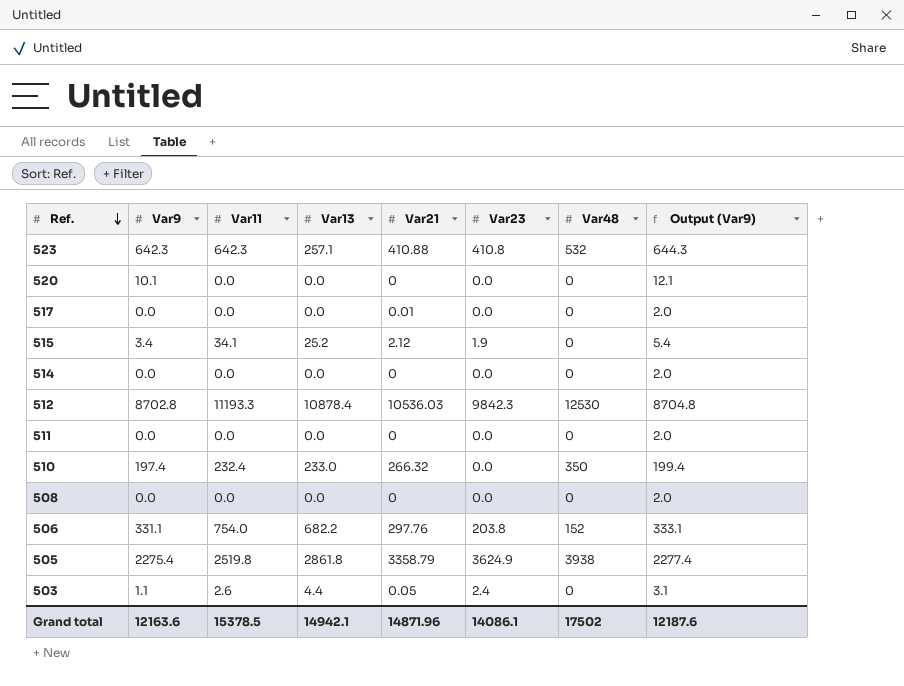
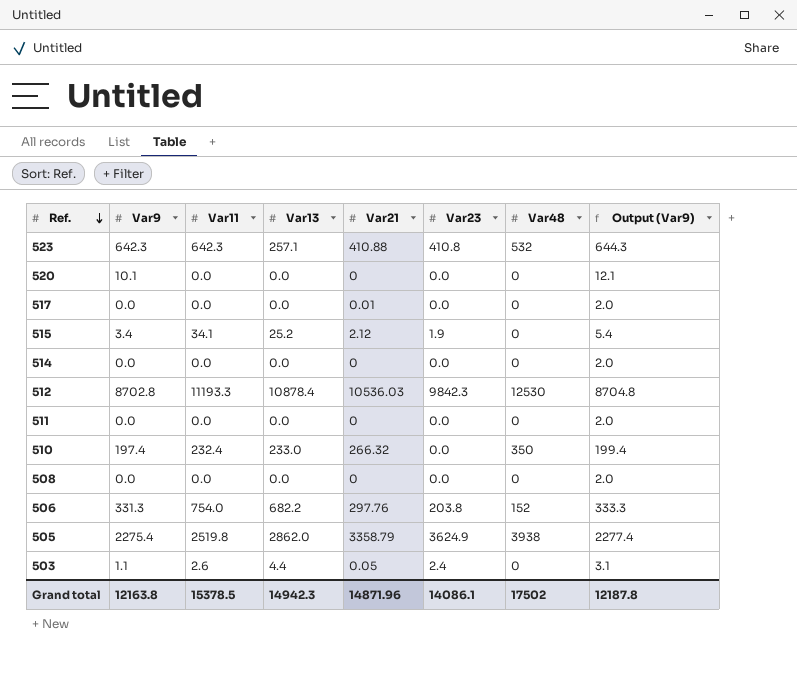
506 | Var9: 331.1 -> 331.3
506 | Output (Var9): 333.1 -> 333.3
505 | Var13: 2861.8 -> 2862.0
Grand total | Var9: 12163.6 -> 12163.8
Grand total | Var13: 14942.1 -> 14942.3
Grand total | Output (Var9): 12187.6 -> 12187.8

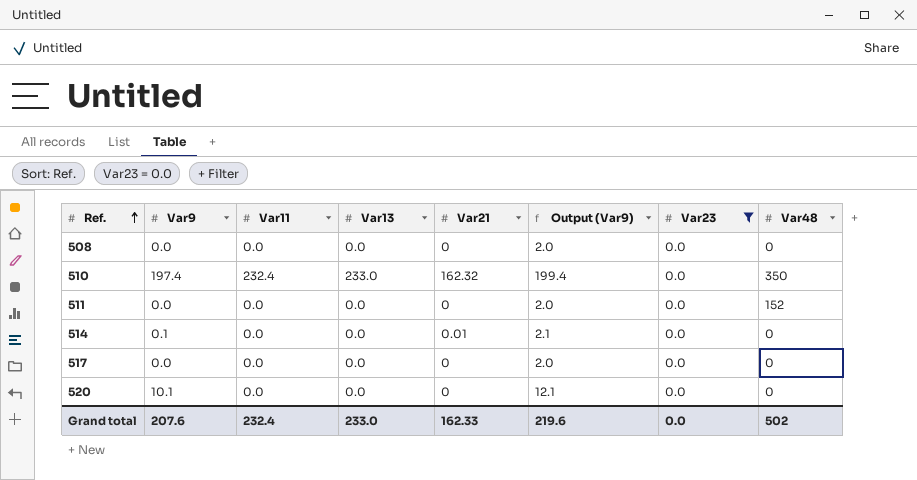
filter: none -> Var23 = 0.0
row order: Ref. descending -> Ref. ascending
column Output (Var9) | position: 8 -> 6
510 | Var21: 266.32 -> 162.32
511 | Var48: 0 -> 152
514 | Var9: 0.0 -> 0.1
514 | Var21: 0 -> 0.01
514 | Output (Var9): 2.0 -> 2.1
517 | Var21: 0.01 -> 0
Grand total | Var9: 12163.8 -> 207.6
Grand total | Var11: 15378.5 -> 232.4
Grand total | Var13: 14942.3 -> 233.0
Grand total | Var21: 14871.96 -> 162.33
Grand total | Output (Var9): 12187.8 -> 219.6
Grand total | Var23: 14086.1 -> 0.0
Grand total | Var48: 17502 -> 502

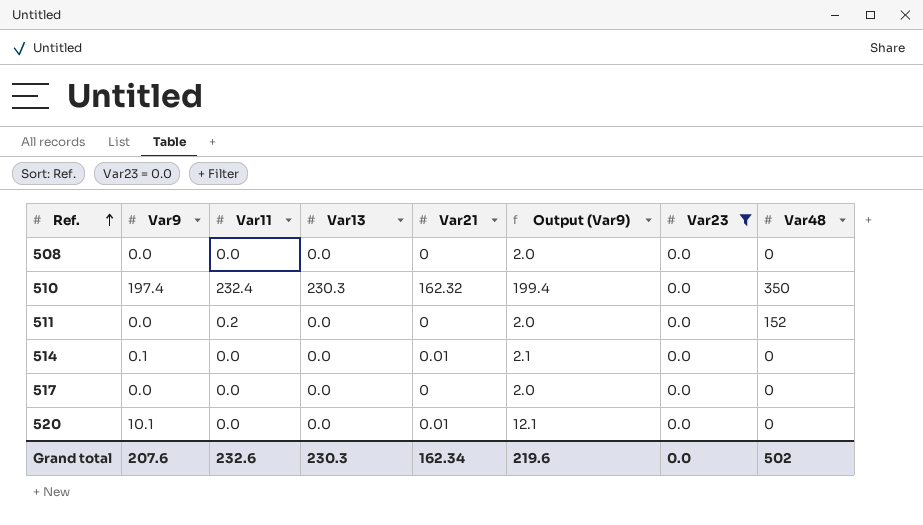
510 | Var13: 233.0 -> 230.3
511 | Var11: 0.0 -> 0.2
520 | Var21: 0 -> 0.01
Grand total | Var11: 232.4 -> 232.6
Grand total | Var13: 233.0 -> 230.3
Grand total | Var21: 162.33 -> 162.34

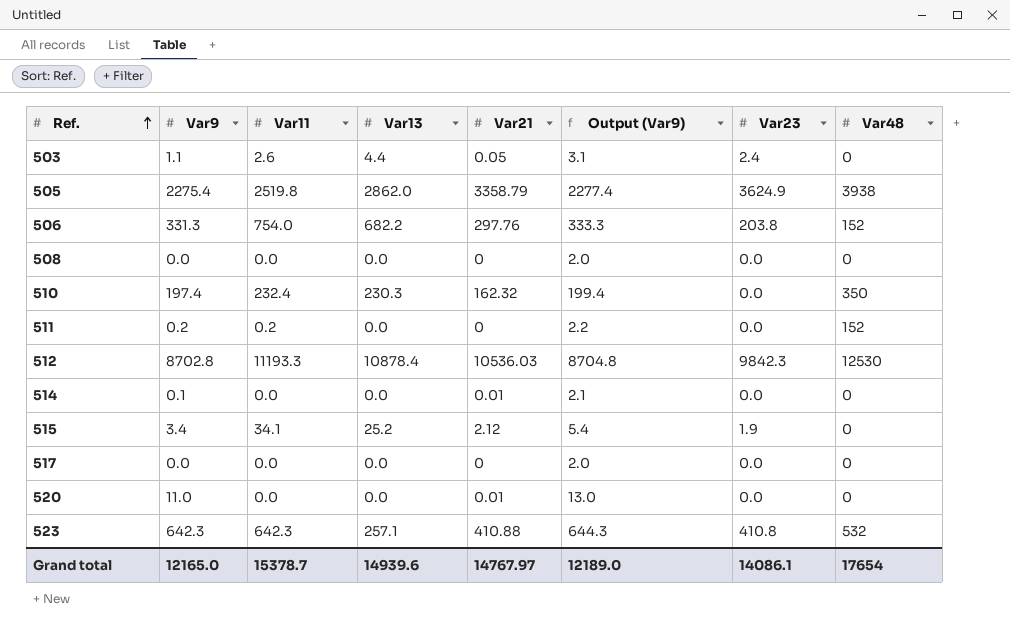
filter: Var23 = 0.0 -> none
511 | Var9: 0.0 -> 0.2
511 | Output (Var9): 2.0 -> 2.2
520 | Var9: 10.1 -> 11.0
520 | Output (Var9): 12.1 -> 13.0
Grand total | Var9: 207.6 -> 12165.0
Grand total | Var11: 232.6 -> 15378.7
Grand total | Var13: 230.3 -> 14939.6
Grand total | Var21: 162.34 -> 14767.97
Grand total | Output (Var9): 219.6 -> 12189.0
Grand total | Var23: 0.0 -> 14086.1
Grand total | Var48: 502 -> 17654

